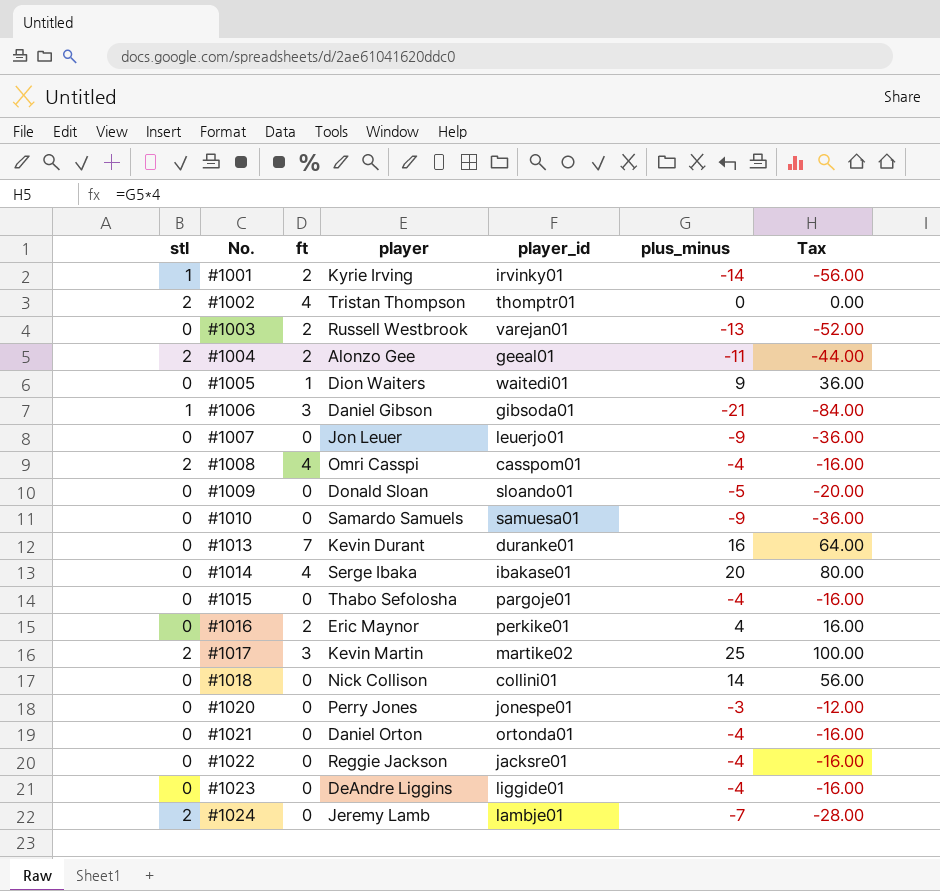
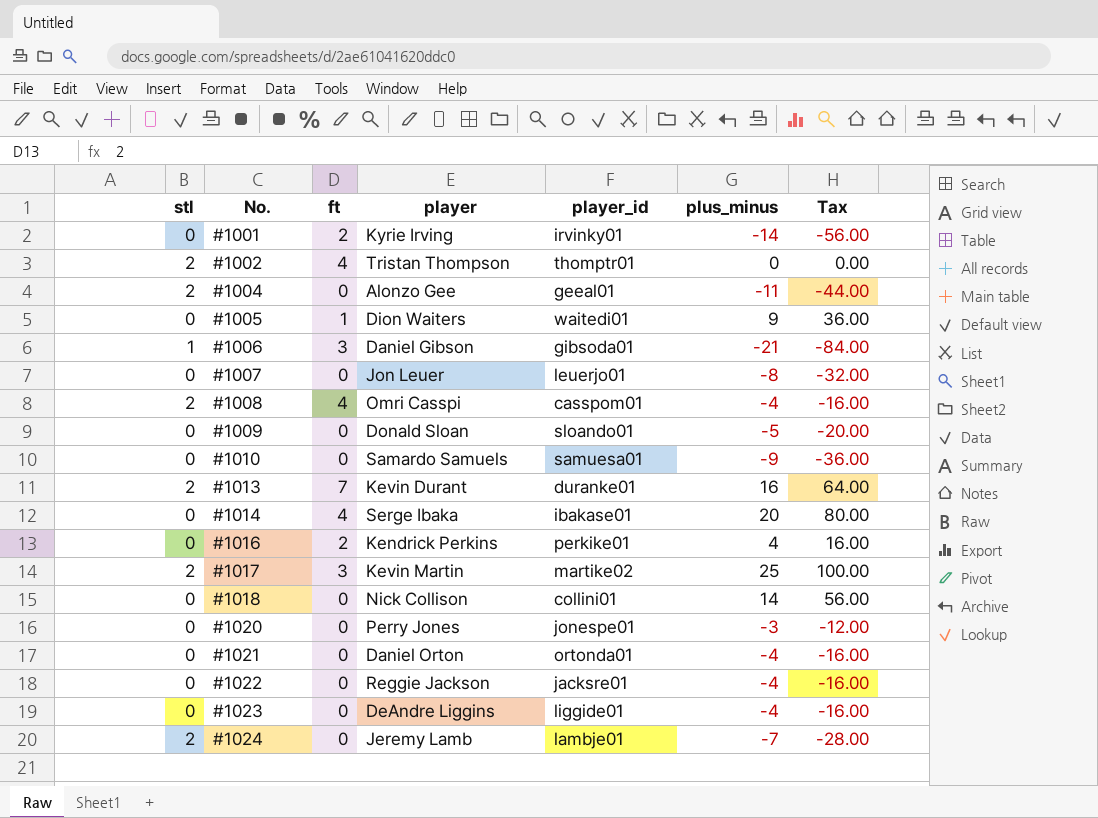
row #1003: 0 | 2 | Russell Westbrook | varejan01 | -13 | -52.00 -> none
row #1015: 0 | 0 | Thabo Sefolosha | pargoje01 | -4 | -16.00 -> none
#1001 | stl: 1 -> 0
#1004 | ft: 2 -> 0
#1007 | plus_minus: -9 -> -8
#1007 | Tax: -36.00 -> -32.00
#1013 | stl: 0 -> 2
#1016 | player: Eric Maynor -> Kendrick Perkins

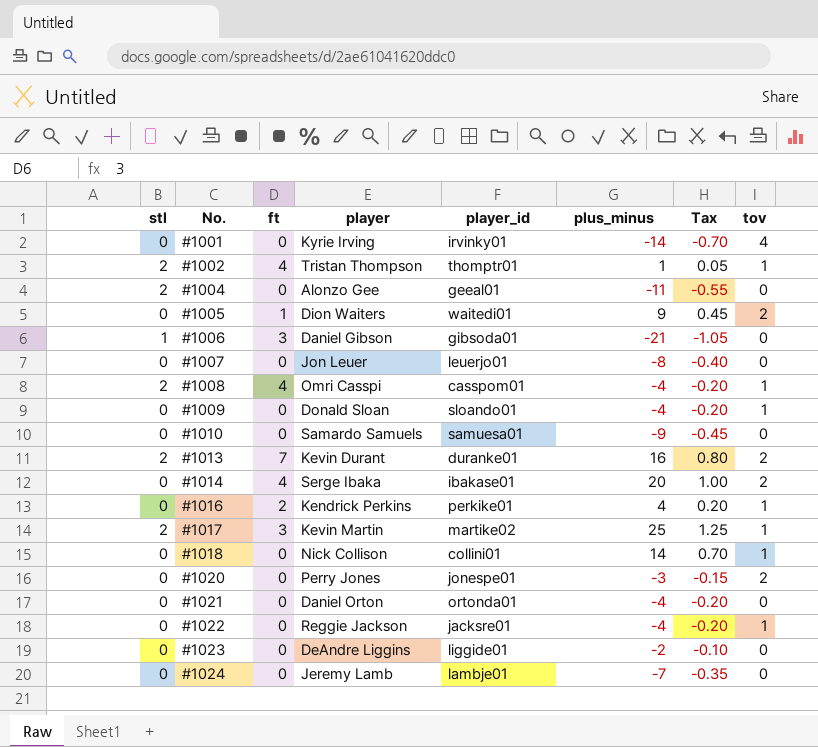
column Tax | formula: [plus_minus] * 4 -> [plus_minus] * 0.05
column tov | position: none -> 8
#1001 | ft: 2 -> 0
#1002 | plus_minus: 0 -> 1
#1009 | plus_minus: -5 -> -4
#1023 | plus_minus: -4 -> -2
#1024 | stl: 2 -> 0

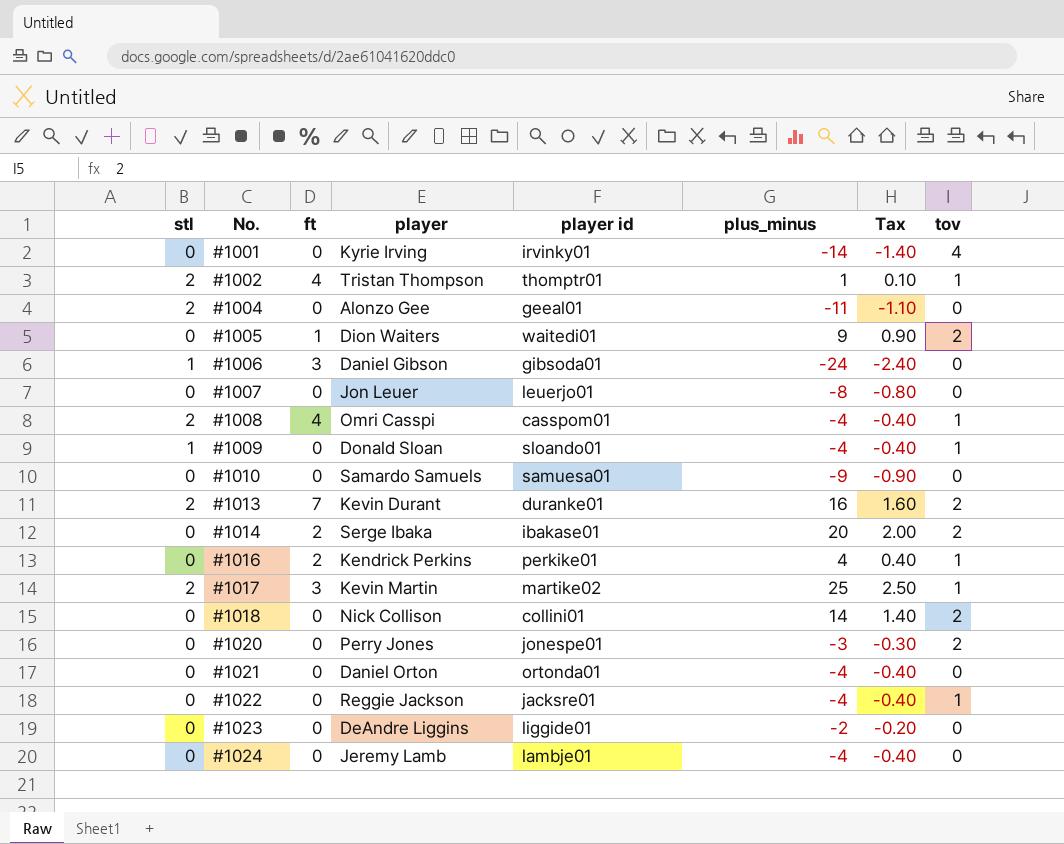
column name: player_id -> player id
column Tax | formula: [plus_minus] * 0.05 -> [plus_minus] * 0.1
#1006 | plus_minus: -21 -> -24
#1009 | stl: 0 -> 1
#1014 | ft: 4 -> 2
#1018 | tov: 1 -> 2
#1024 | plus_minus: -7 -> -4

